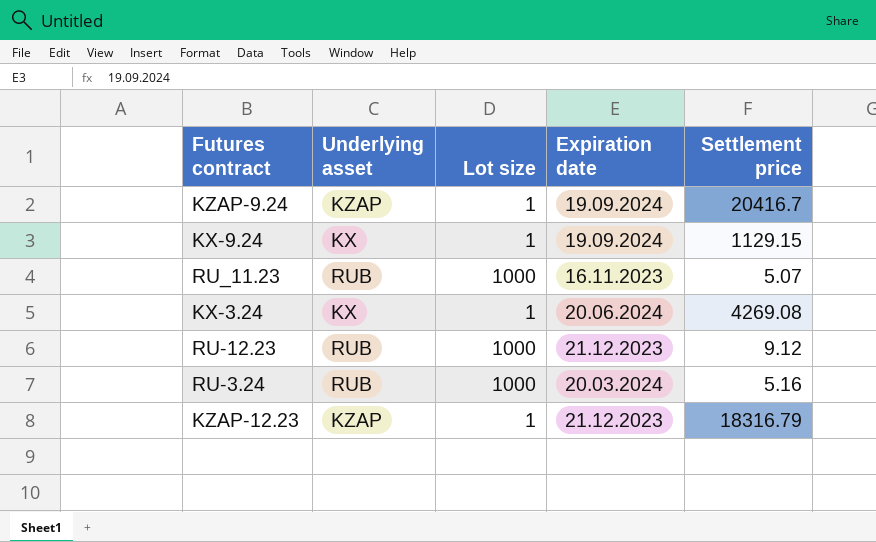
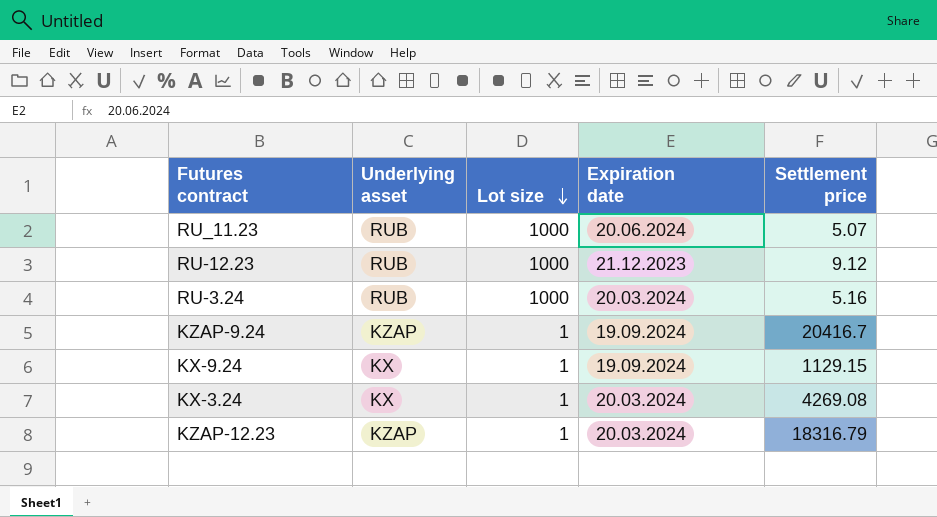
row order: none -> Lot size descending
RU_11.23 | Expiration date: 16.11.2023 -> 20.06.2024
KX-3.24 | Expiration date: 20.06.2024 -> 20.03.2024
KZAP-12.23 | Expiration date: 21.12.2023 -> 20.03.2024

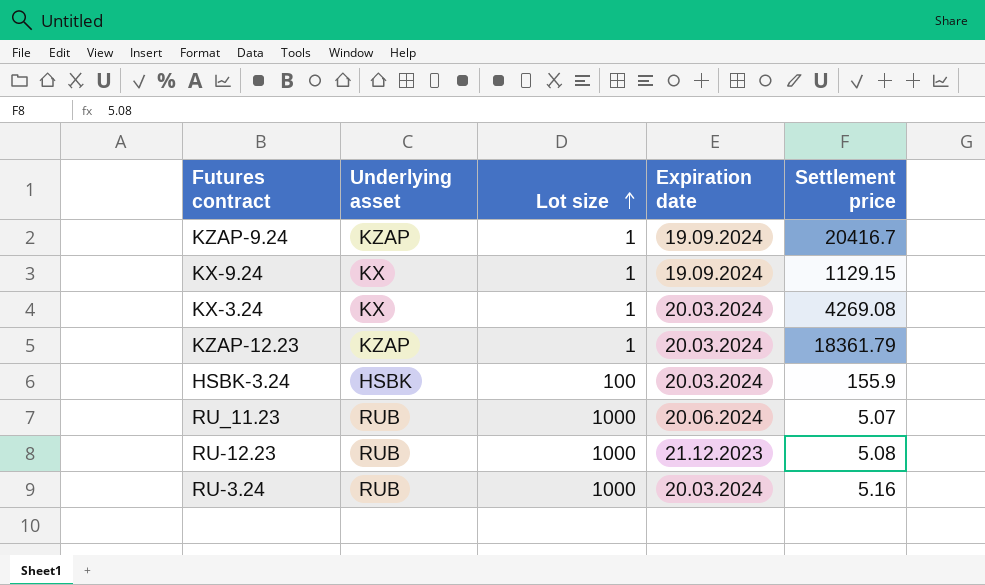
row order: Lot size descending -> Lot size ascending
KZAP-12.23 | Settlement price: 18316.79 -> 18361.79
row HSBK-3.24: none -> HSBK | 100 | 20.03.2024 | 155.9
RU-12.23 | Settlement price: 9.12 -> 5.08

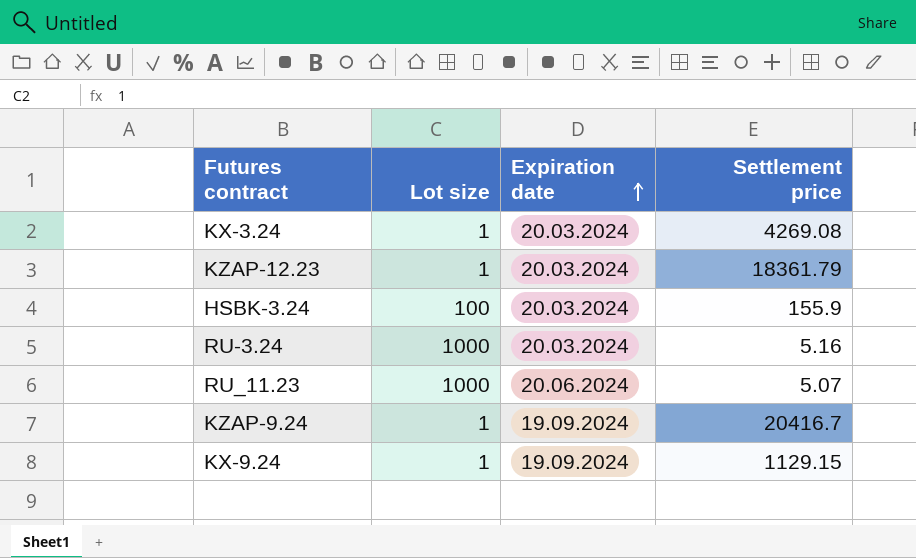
row order: Lot size ascending -> Expiration date ascending
column Underlying asset | position: 2 -> none
row RU-12.23: RUB | 1000 | 21.12.2023 | 5.08 -> none

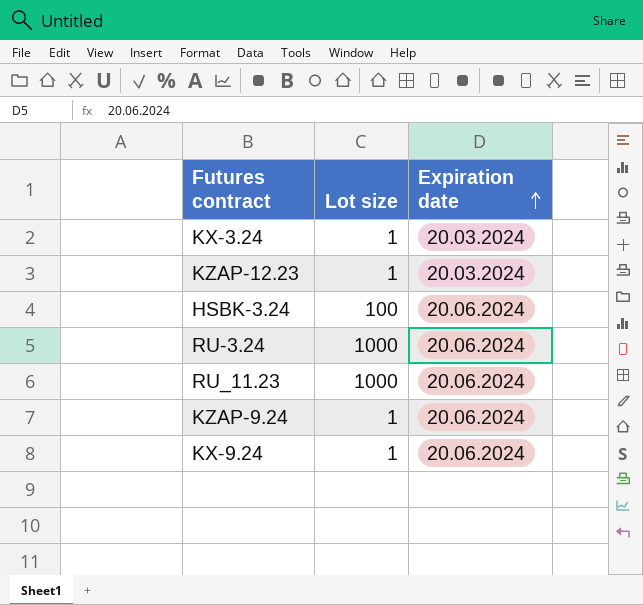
column Settlement price | position: 4 -> none
HSBK-3.24 | Expiration date: 20.03.2024 -> 20.06.2024
RU-3.24 | Expiration date: 20.03.2024 -> 20.06.2024
KZAP-9.24 | Expiration date: 19.09.2024 -> 20.06.2024
KX-9.24 | Expiration date: 19.09.2024 -> 20.06.2024

